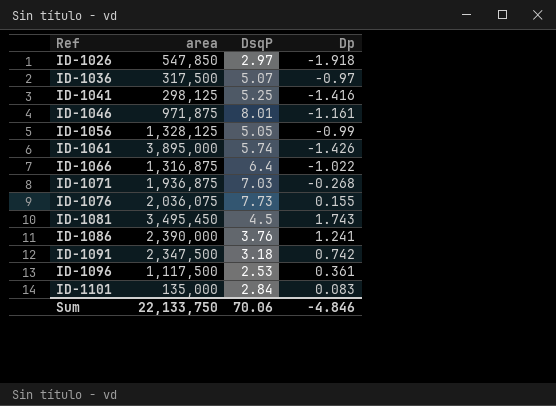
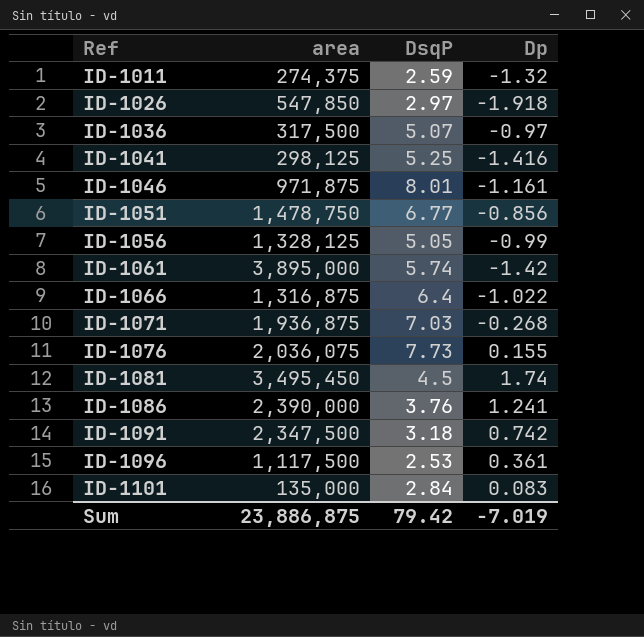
row ID-1011: none -> 274,375 | 2.59 | -1.32
row ID-1051: none -> 1,478,750 | 6.77 | -0.856
ID-1061 | Dp: -1.426 -> -1.42
ID-1081 | Dp: 1.743 -> 1.74
Sum | area: 22,133,750 -> 23,886,875
Sum | DsqP: 70.06 -> 79.42
Sum | Dp: -4.846 -> -7.019

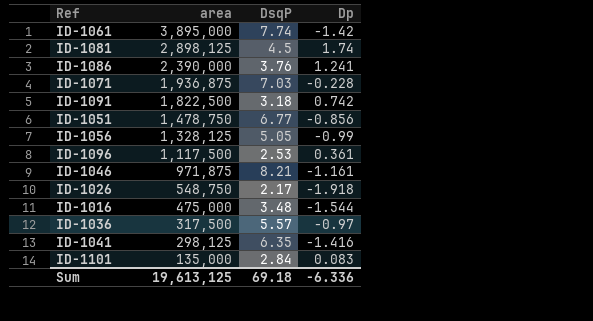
row order: Ref ascending -> area descending
row ID-1011: 274,375 | 2.59 | -1.32 -> none
row ID-1066: 1,316,875 | 6.4 | -1.022 -> none
row ID-1076: 2,036,075 | 7.73 | 0.155 -> none
ID-1061 | DsqP: 5.74 -> 7.74
ID-1081 | area: 3,495,450 -> 2,898,125
ID-1071 | Dp: -0.268 -> -0.228
ID-1091 | area: 2,347,500 -> 1,822,500
ID-1046 | DsqP: 8.01 -> 8.21
ID-1026 | area: 547,850 -> 548,750
ID-1026 | DsqP: 2.97 -> 2.17
row ID-1016: none -> 475,000 | 3.48 | -1.544
ID-1036 | DsqP: 5.07 -> 5.57
ID-1041 | DsqP: 5.25 -> 6.35
Sum | area: 23,886,875 -> 19,613,125
Sum | DsqP: 79.42 -> 69.18
Sum | Dp: -7.019 -> -6.336

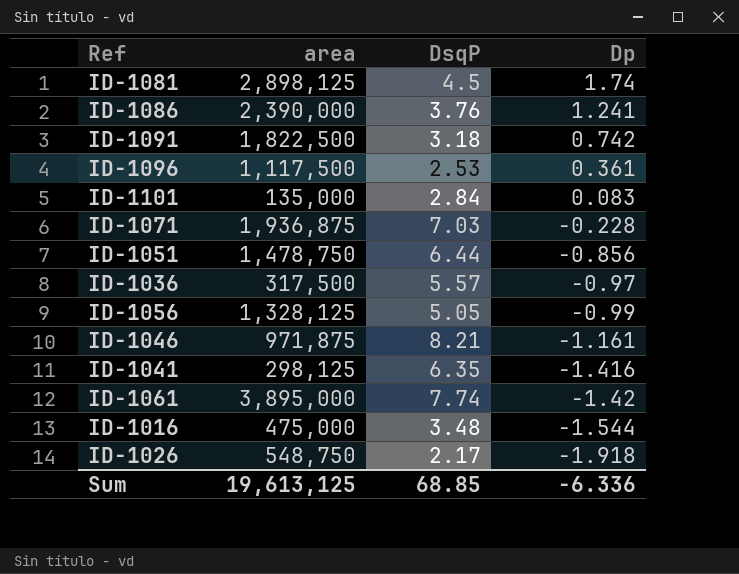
row order: area descending -> Dp descending
ID-1051 | DsqP: 6.77 -> 6.44
Sum | DsqP: 69.18 -> 68.85

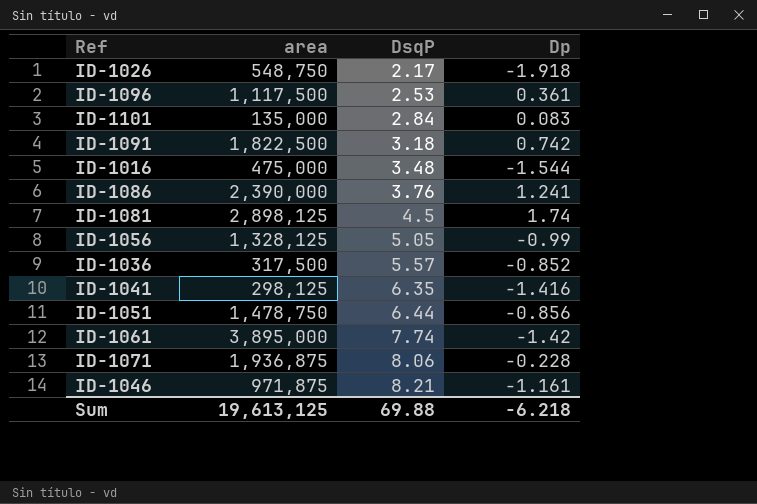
row order: Dp descending -> DsqP ascending
ID-1036 | Dp: -0.97 -> -0.852
ID-1071 | DsqP: 7.03 -> 8.06
Sum | DsqP: 68.85 -> 69.88
Sum | Dp: -6.336 -> -6.218

